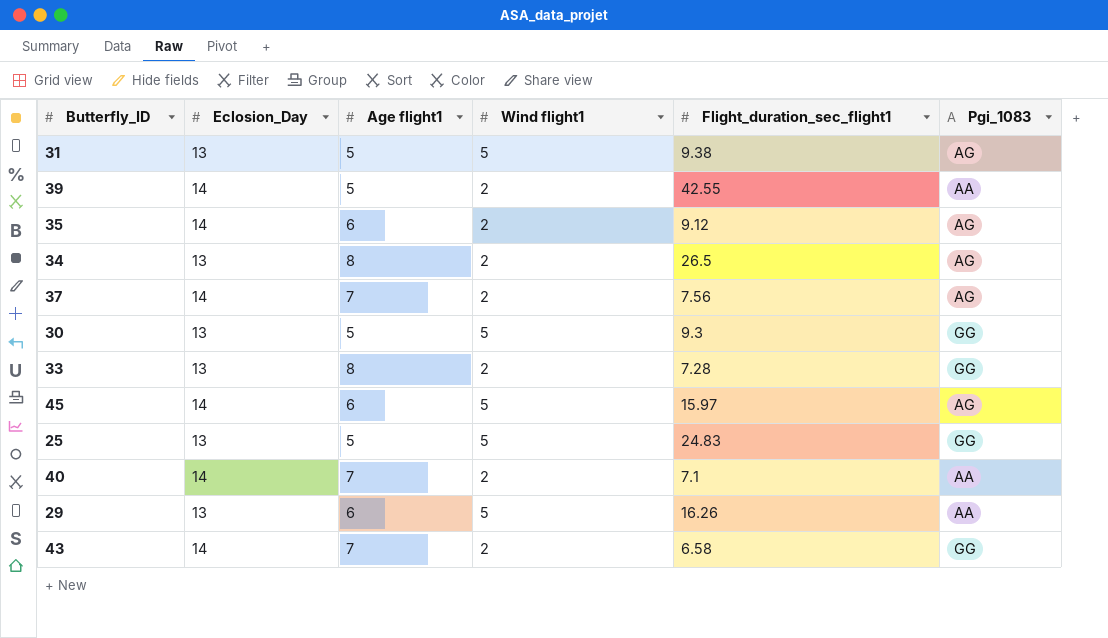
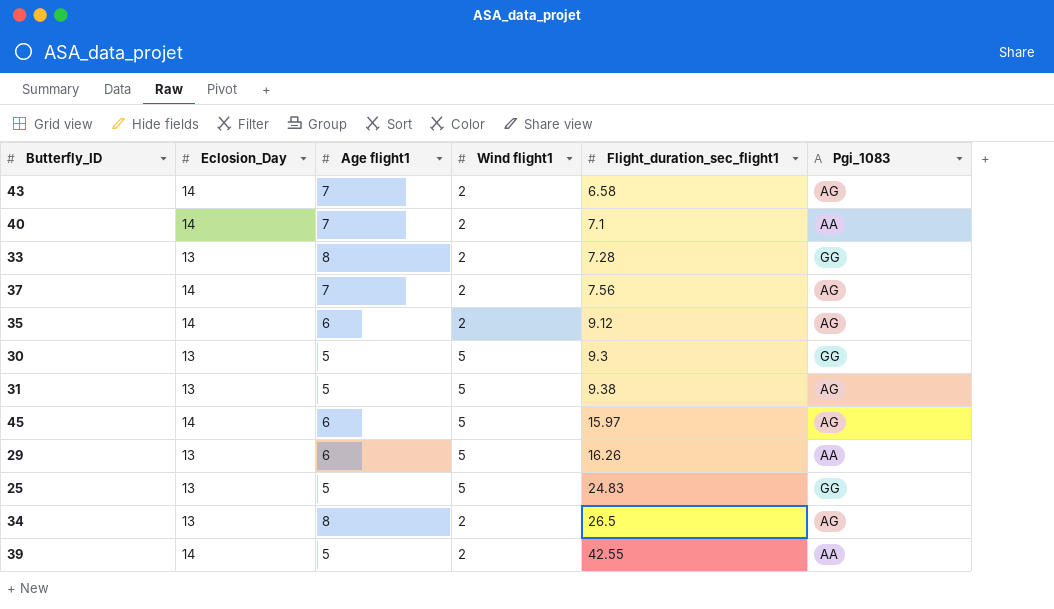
row order: none -> Flight_duration_sec_flight1 ascending
43 | Pgi_1083: GG -> AG

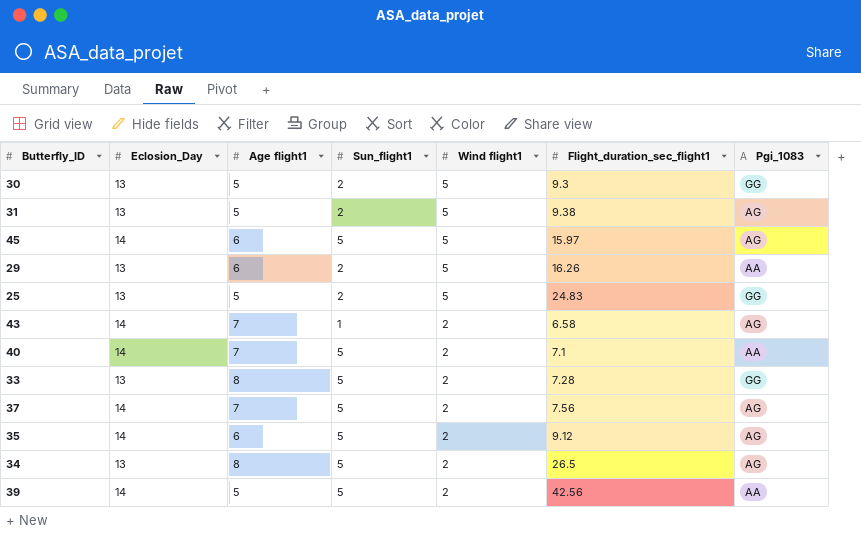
row order: Flight_duration_sec_flight1 ascending -> Wind flight1 descending
column Sun_flight1 | position: none -> 4
39 | Flight_duration_sec_flight1: 42.55 -> 42.56

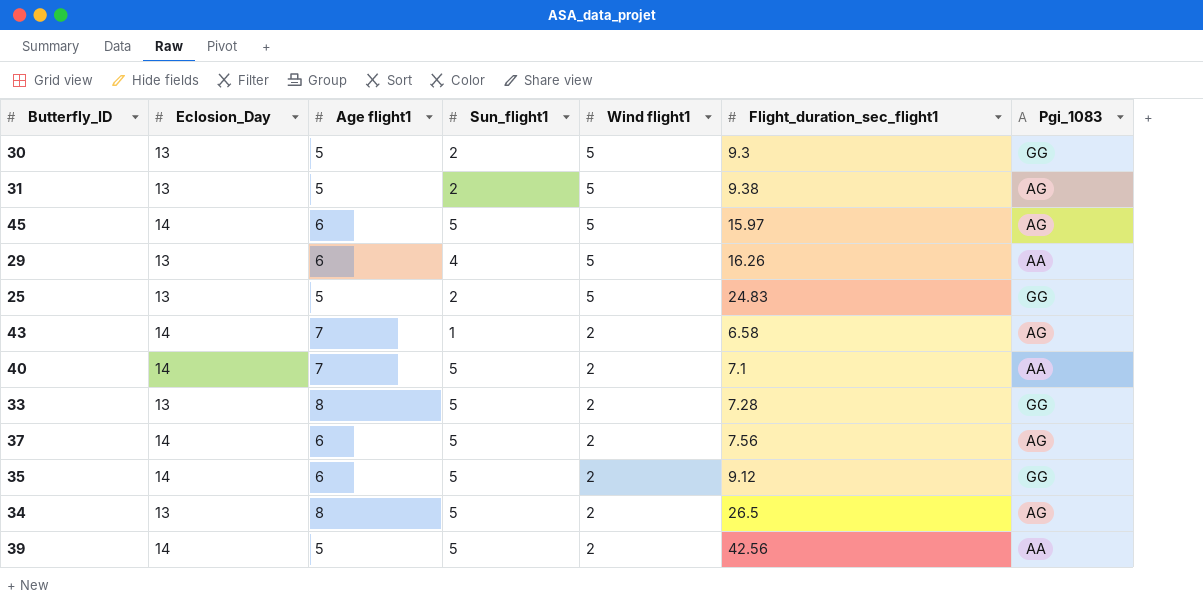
29 | Sun_flight1: 2 -> 4
37 | Age flight1: 7 -> 6
35 | Pgi_1083: AG -> GG

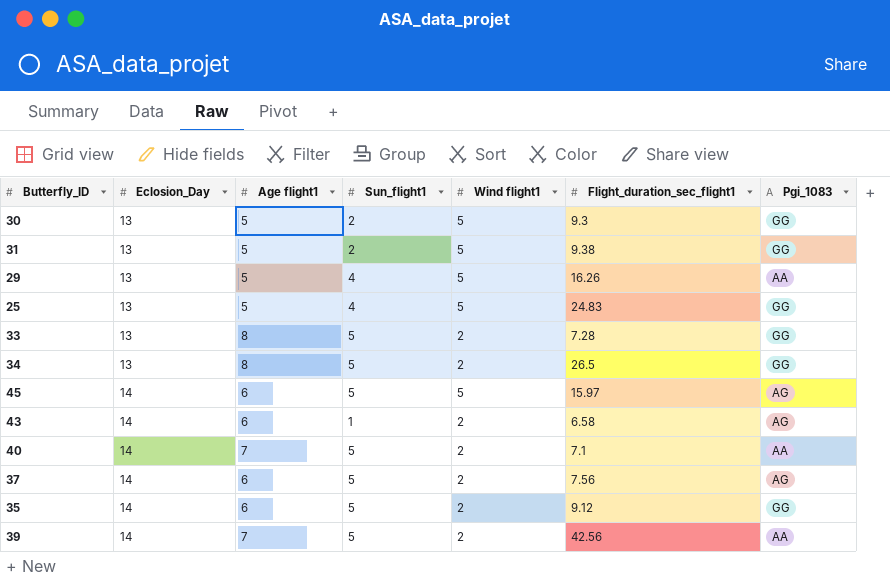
row order: Wind flight1 descending -> Eclosion_Day ascending
31 | Pgi_1083: AG -> GG
29 | Age flight1: 6 -> 5
25 | Sun_flight1: 2 -> 4
34 | Pgi_1083: AG -> GG
43 | Age flight1: 7 -> 6
39 | Age flight1: 5 -> 7

